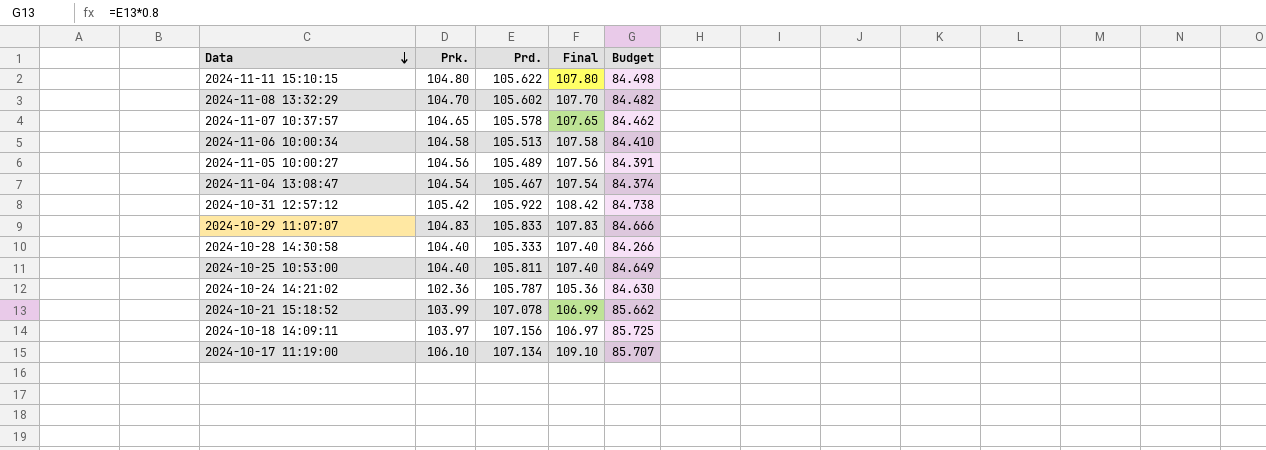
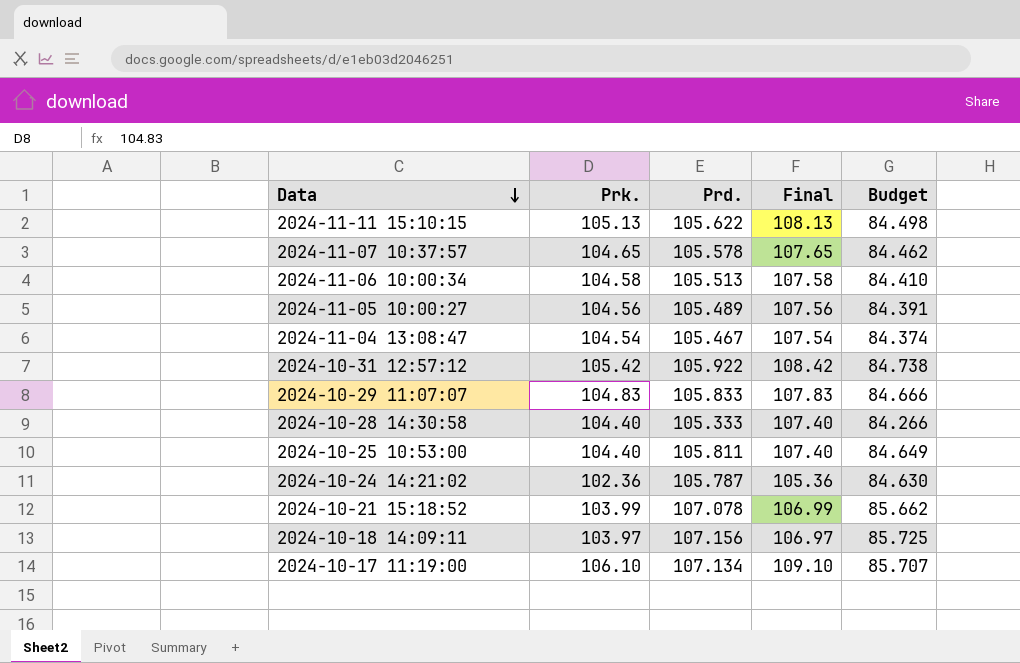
row 2024-11-08 13:32:29: 104.70 | 105.602 | 107.70 | 84.482 -> none
2024-11-11 15:10:15 | Prk.: 104.80 -> 105.13
2024-11-11 15:10:15 | Final: 107.80 -> 108.13

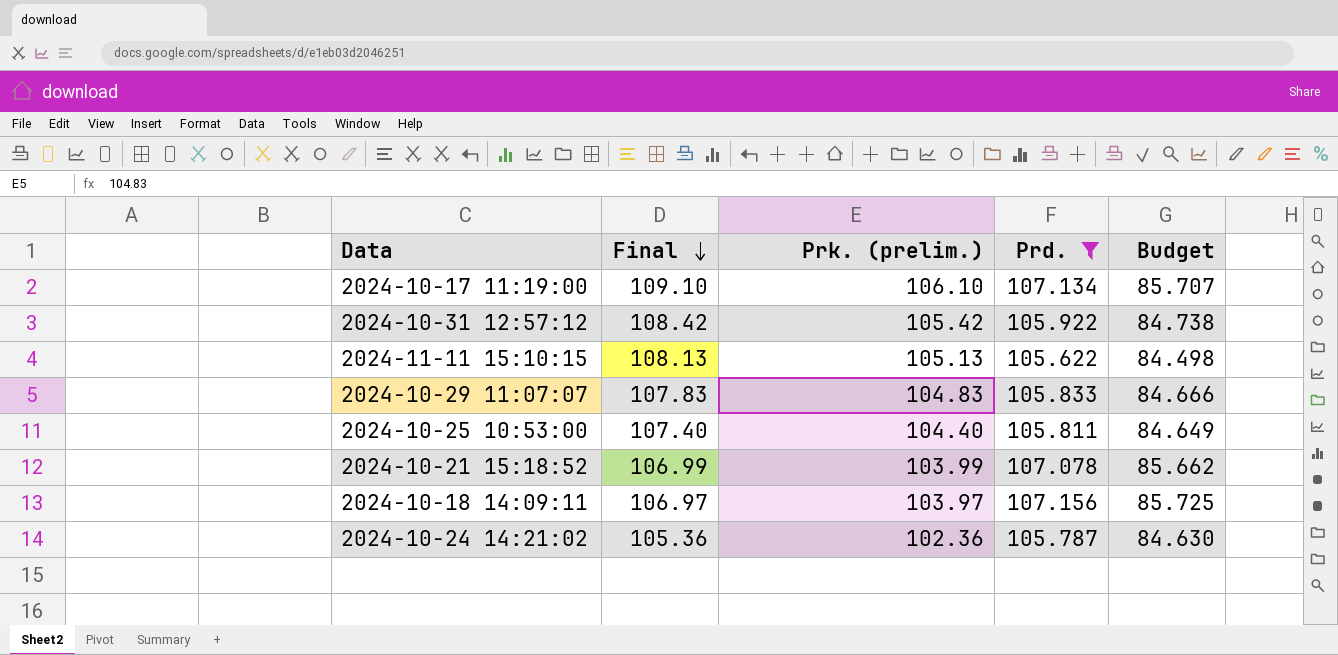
filter: none -> Prd. >= 105.622
row order: Data descending -> Final descending
column Final | position: 4 -> 2
column name: Prk. -> Prk. (prelim.)

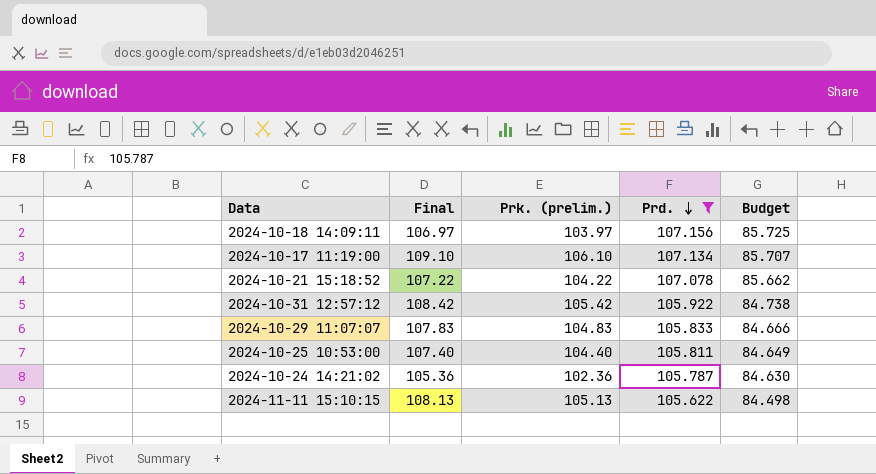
row order: Final descending -> Prd. descending
2024-10-21 15:18:52 | Final: 106.99 -> 107.22
2024-10-21 15:18:52 | Prk. (prelim.): 103.99 -> 104.22

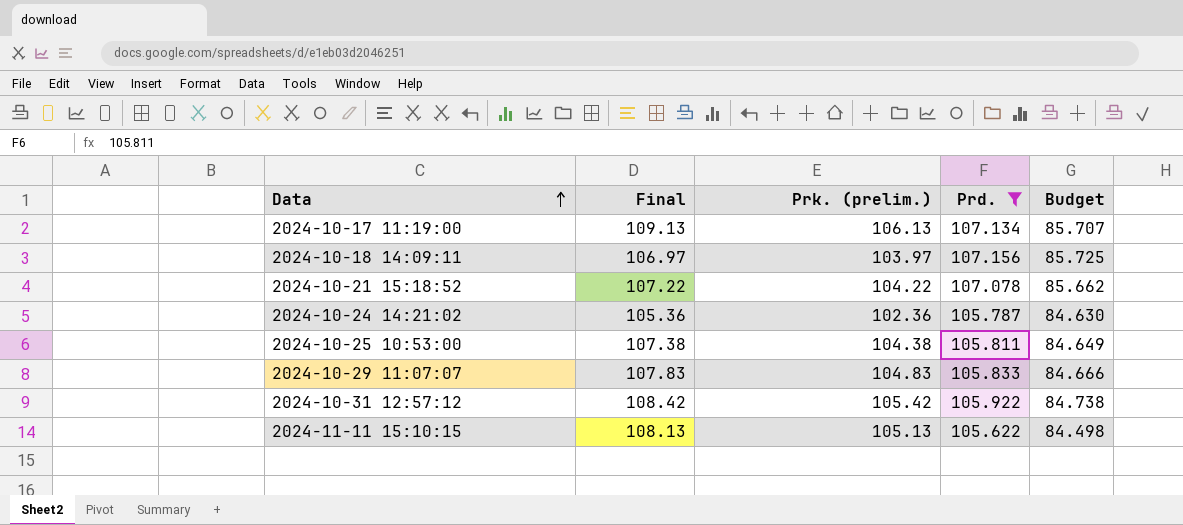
row order: Prd. descending -> Data ascending
2024-10-17 11:19:00 | Final: 109.10 -> 109.13
2024-10-17 11:19:00 | Prk. (prelim.): 106.10 -> 106.13
2024-10-25 10:53:00 | Final: 107.40 -> 107.38
2024-10-25 10:53:00 | Prk. (prelim.): 104.40 -> 104.38

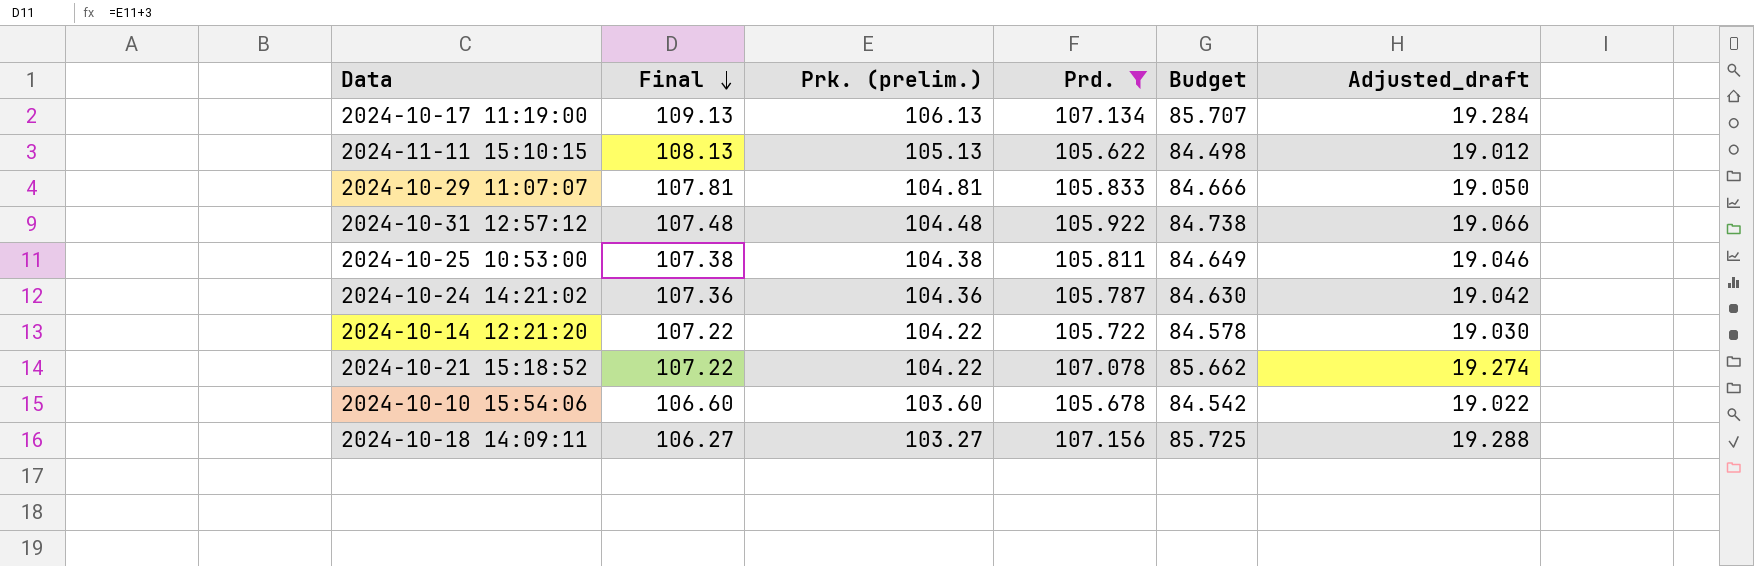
row order: Data ascending -> Final descending
column Adjusted_draft | formula: none -> [Prd.] * 0.18
2024-10-29 11:07:07 | Final: 107.83 -> 107.81
2024-10-29 11:07:07 | Prk. (prelim.): 104.83 -> 104.81
2024-10-31 12:57:12 | Final: 108.42 -> 107.48
2024-10-31 12:57:12 | Prk. (prelim.): 105.42 -> 104.48
2024-10-24 14:21:02 | Final: 105.36 -> 107.36
2024-10-24 14:21:02 | Prk. (prelim.): 102.36 -> 104.36
row 2024-10-14 12:21:20: none -> 107.22 | 104.22 | 105.722 | 84.578 | 19.030
row 2024-10-10 15:54:06: none -> 106.60 | 103.60 | 105.678 | 84.542 | 19.022
2024-10-18 14:09:11 | Final: 106.97 -> 106.27
2024-10-18 14:09:11 | Prk. (prelim.): 103.97 -> 103.27

